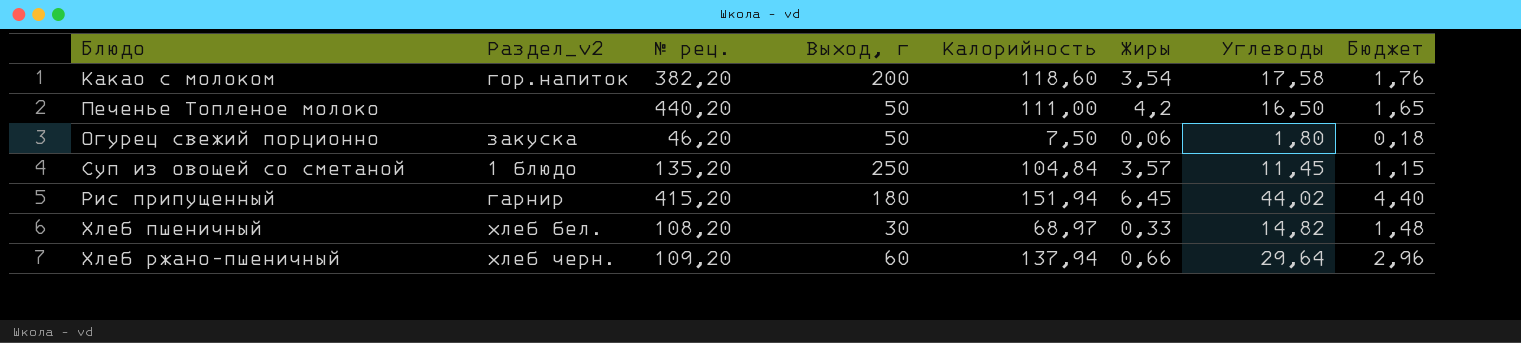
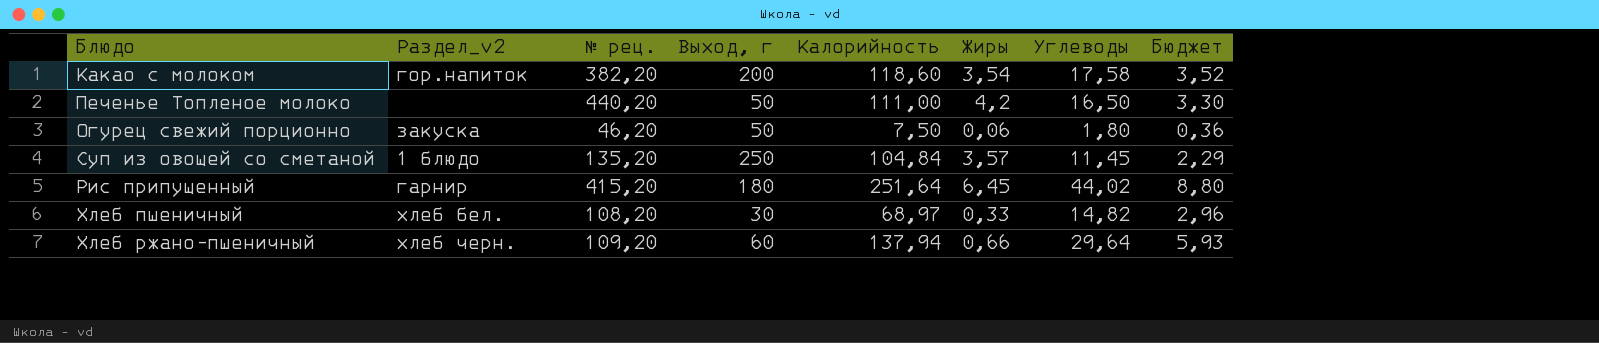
column Бюджет | formula: [Углеводы] * 0,1 -> [Углеводы] * 0,2
Рис припущенный | Калорийность: 151,94 -> 251,64

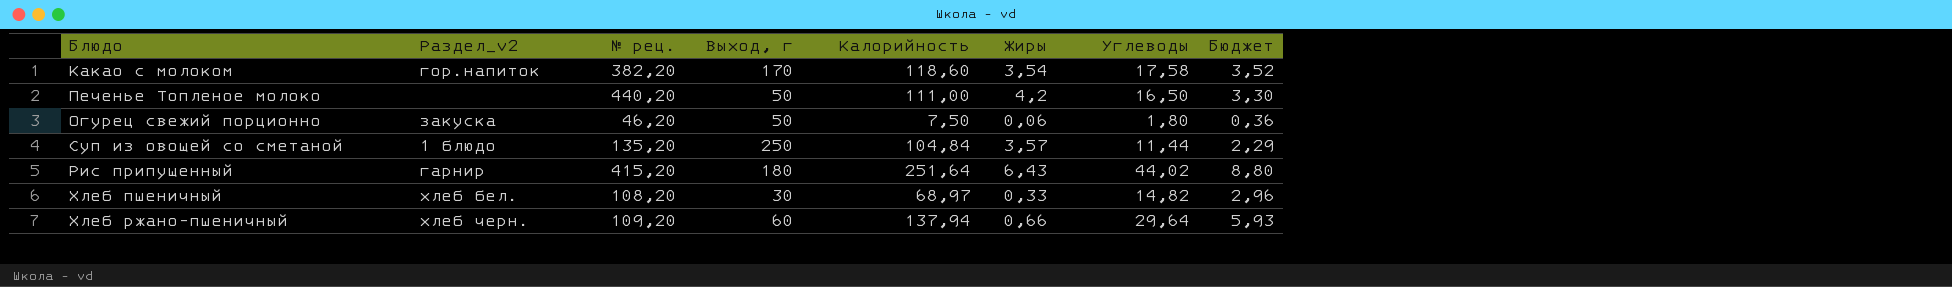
Какао с молоком | Выход, г: 200 -> 170
Суп из овощей со сметаной | Углеводы: 11,45 -> 11,44
Рис припущенный | Жиры: 6,45 -> 6,43

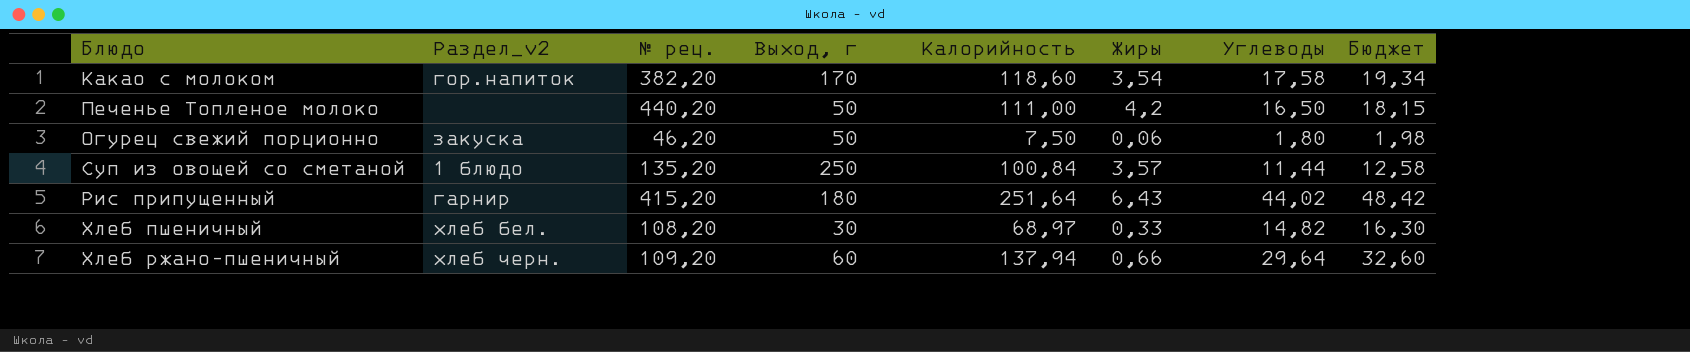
column Бюджет | formula: [Углеводы] * 0,2 -> [Углеводы] * 1,1
Суп из овощей со сметаной | Калорийность: 104,84 -> 100,84

